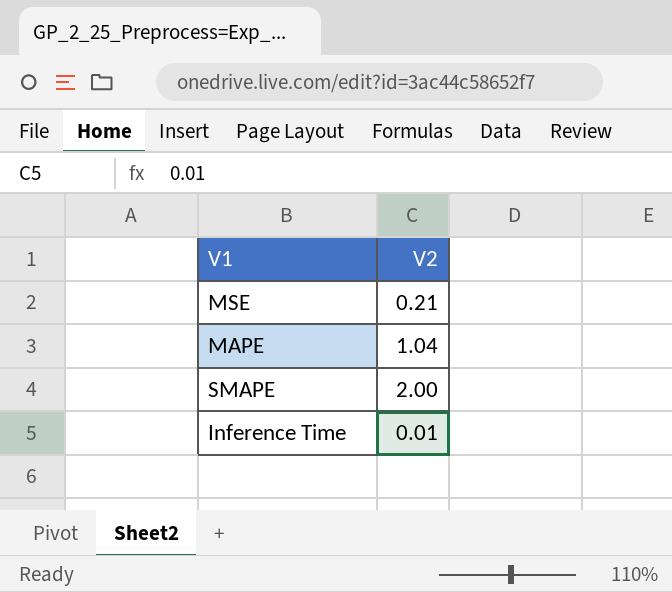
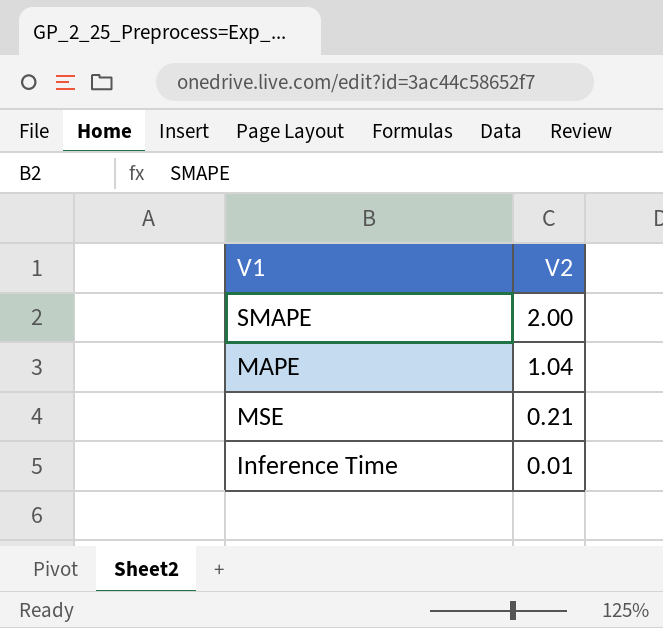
row order: none -> V2 descending

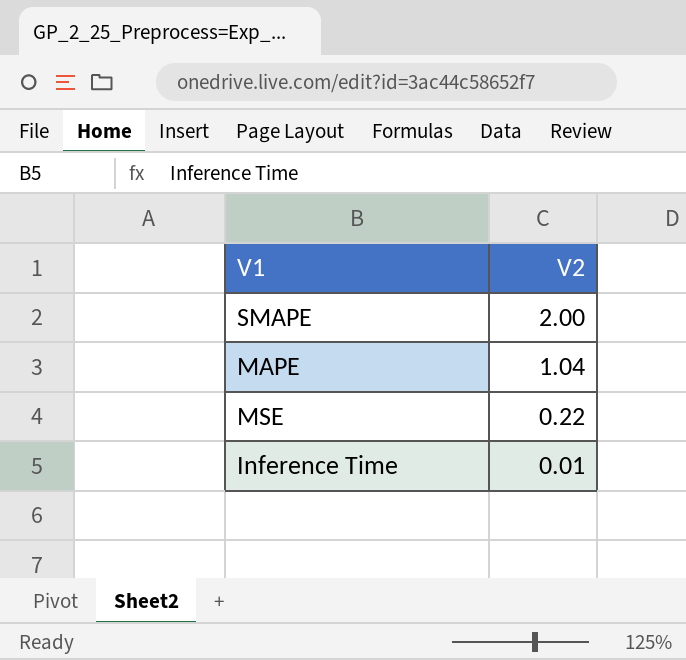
MSE | V2: 0.21 -> 0.22

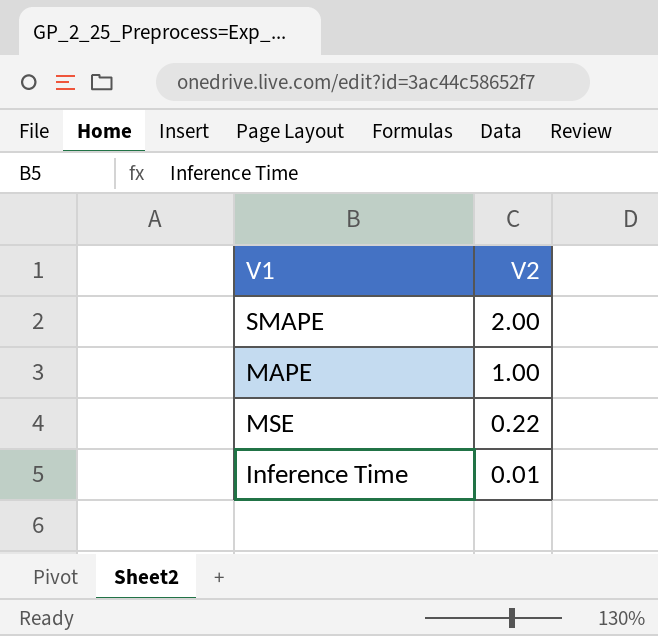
MAPE | V2: 1.04 -> 1.00

